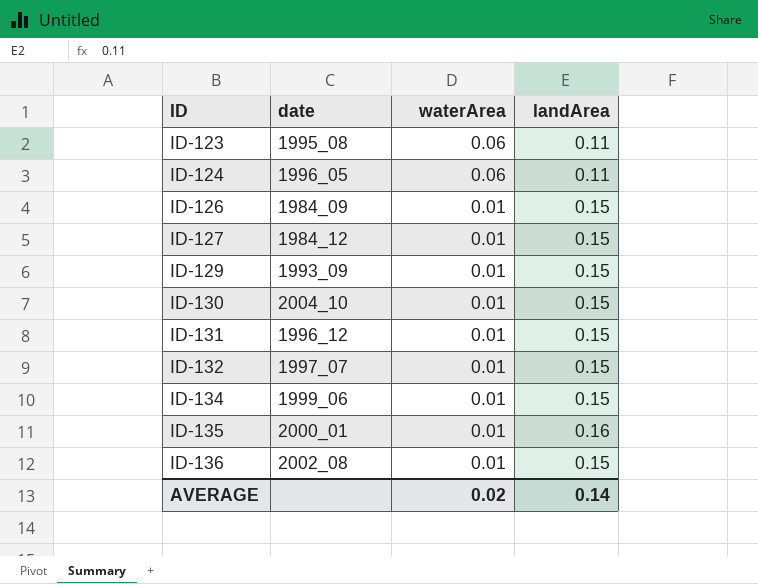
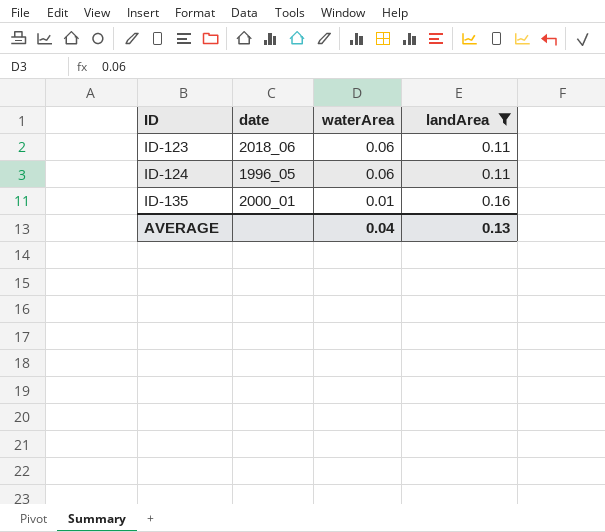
filter: none -> landArea != 0.15
ID-123 | date: 1995_08 -> 2018_06
AVERAGE | waterArea: 0.02 -> 0.04
AVERAGE | landArea: 0.14 -> 0.13

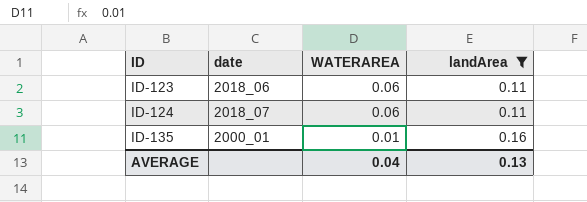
column name: waterArea -> WATERAREA
ID-124 | date: 1996_05 -> 2018_07

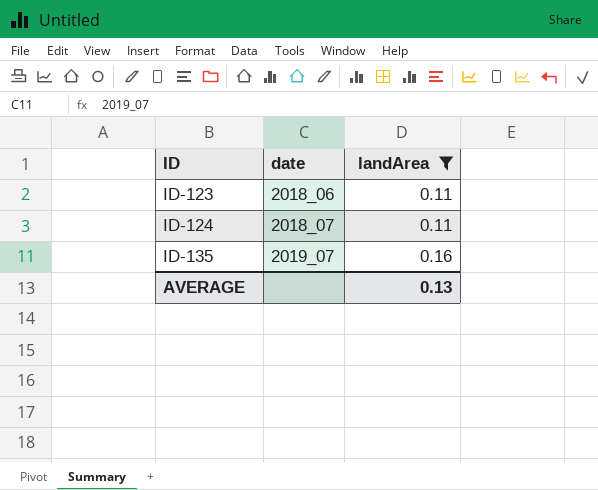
column WATERAREA | position: 3 -> none
ID-135 | date: 2000_01 -> 2019_07

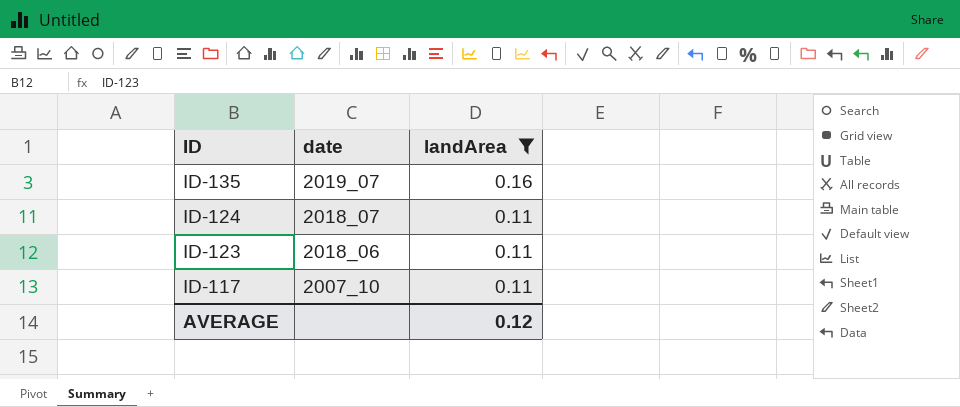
row order: ID ascending -> ID descending
row ID-117: none -> 2007_10 | 0.11
AVERAGE | landArea: 0.13 -> 0.12

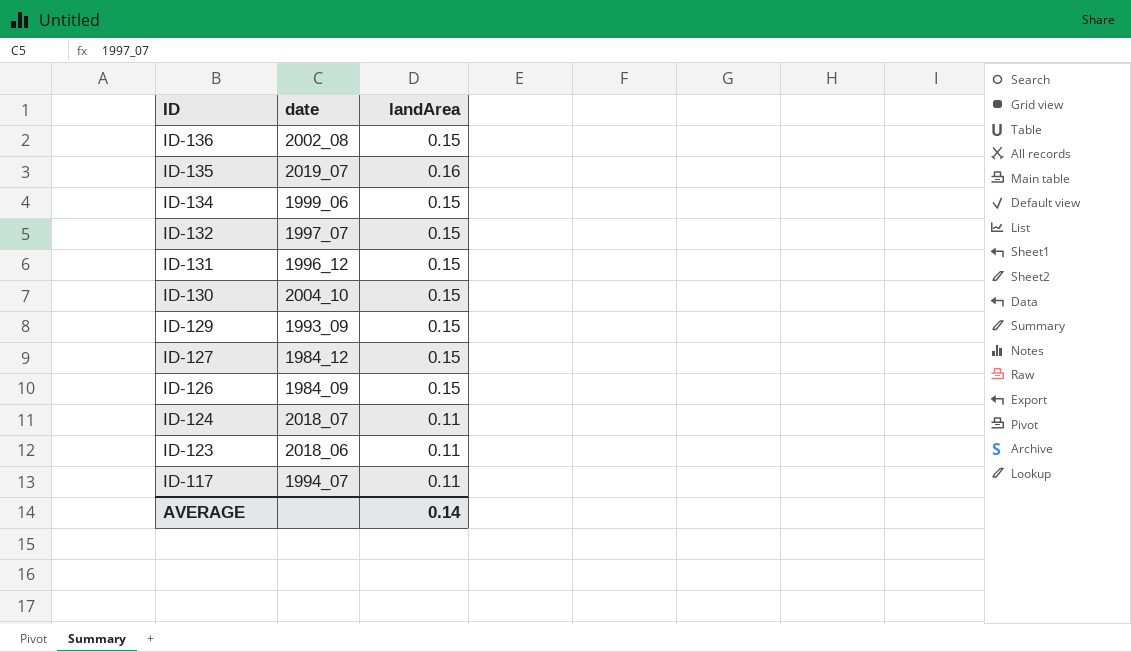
filter: landArea != 0.15 -> none
ID-117 | date: 2007_10 -> 1994_07
AVERAGE | landArea: 0.12 -> 0.14

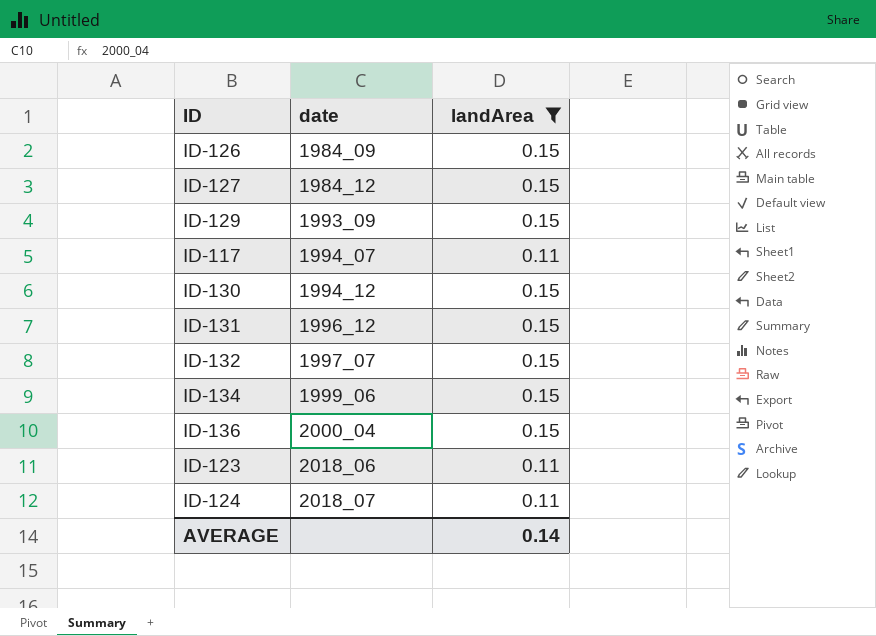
filter: none -> landArea != 0.16
row order: ID descending -> date ascending
ID-130 | date: 2004_10 -> 1994_12
ID-136 | date: 2002_08 -> 2000_04

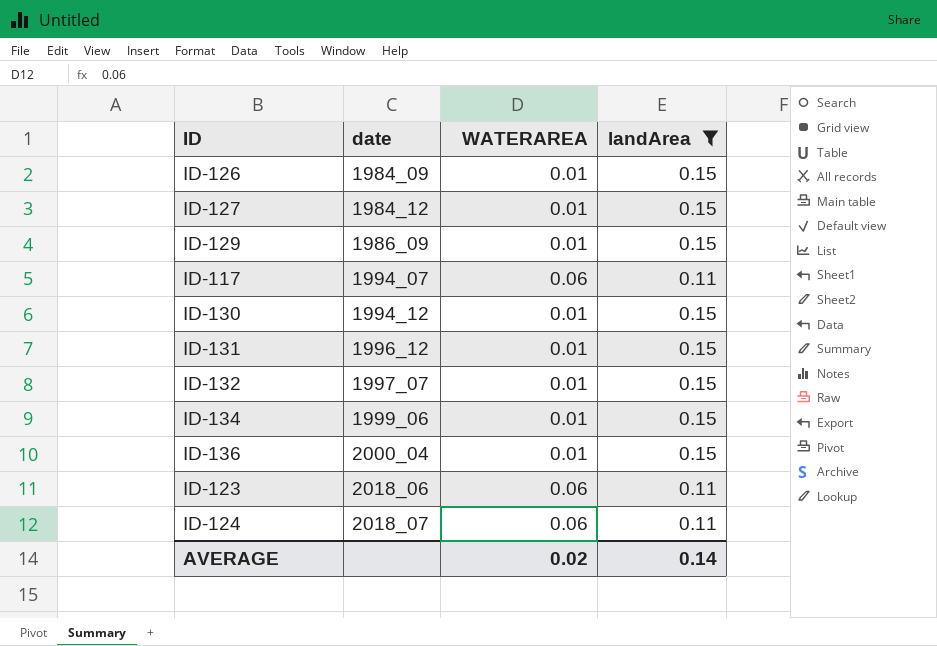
column WATERAREA | position: none -> 3
ID-129 | date: 1993_09 -> 1986_09

